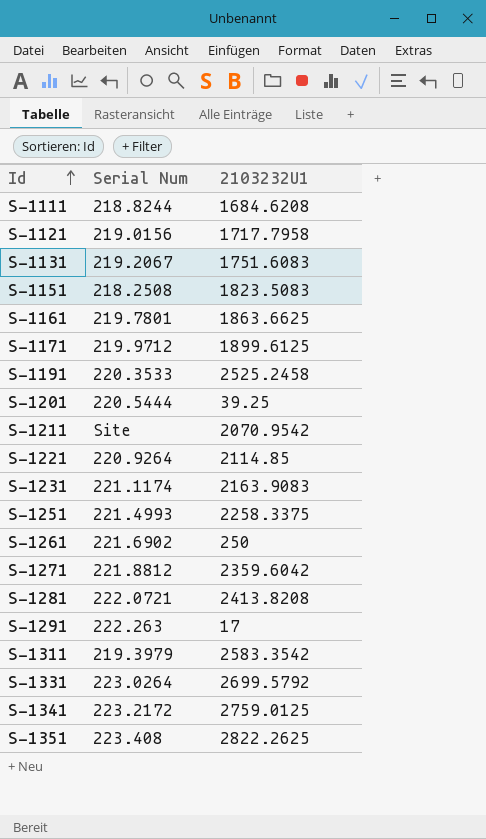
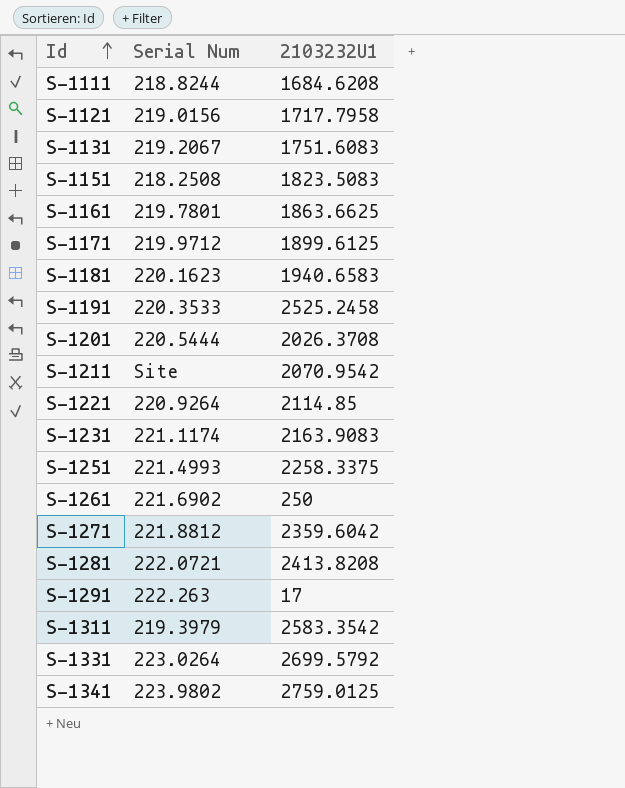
row S-1351: 223.408 | 2822.2625 -> none
row S-1181: none -> 220.1623 | 1940.6583
S-1201 | 2103232U1: 39.25 -> 2026.3708
S-1341 | Serial Num: 223.2172 -> 223.9802

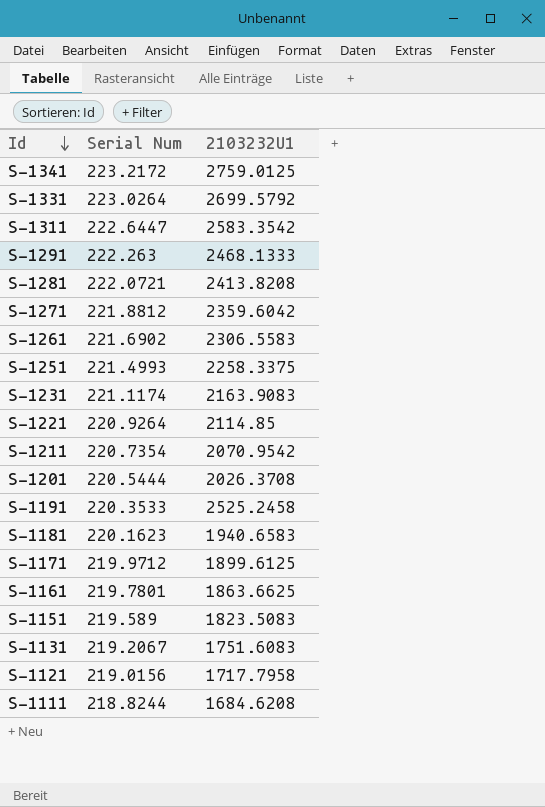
row order: Id ascending -> Id descending
S-1341 | Serial Num: 223.9802 -> 223.2172
S-1311 | Serial Num: 219.3979 -> 222.6447
S-1291 | 2103232U1: 17 -> 2468.1333
S-1261 | 2103232U1: 250 -> 2306.5583
S-1211 | Serial Num: Site -> 220.7354
S-1151 | Serial Num: 218.2508 -> 219.589

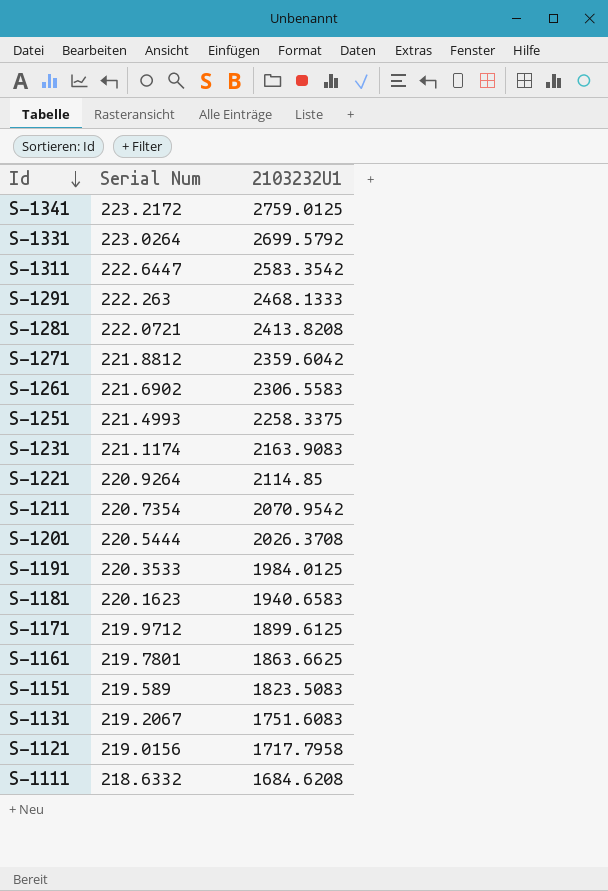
S-1191 | 2103232U1: 2525.2458 -> 1984.0125
S-1111 | Serial Num: 218.8244 -> 218.6332

